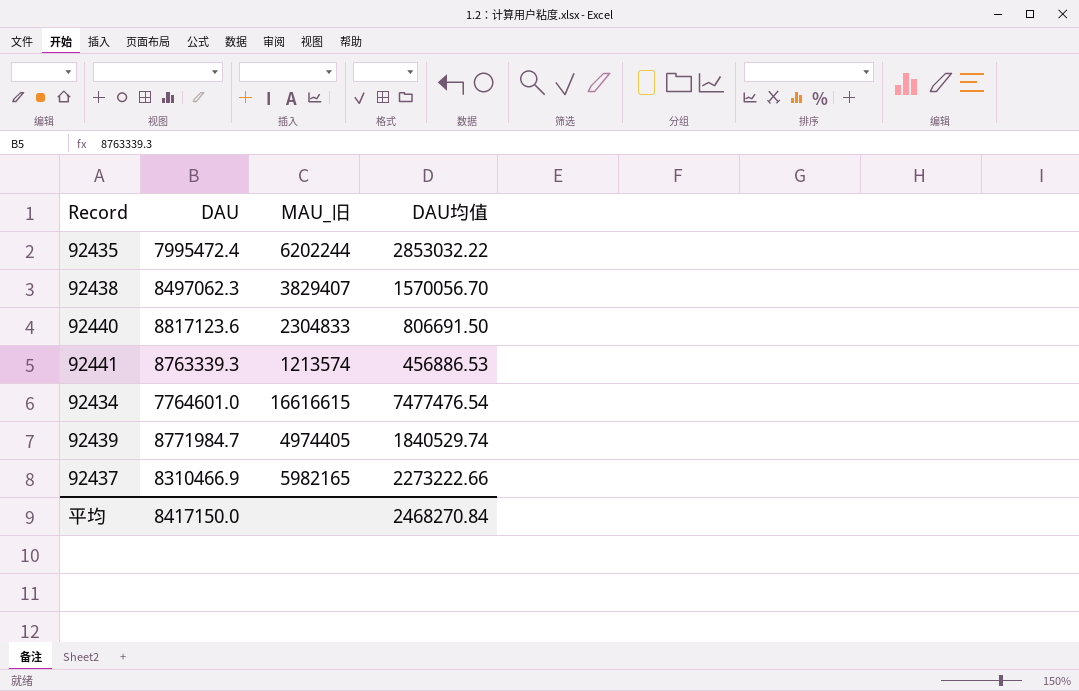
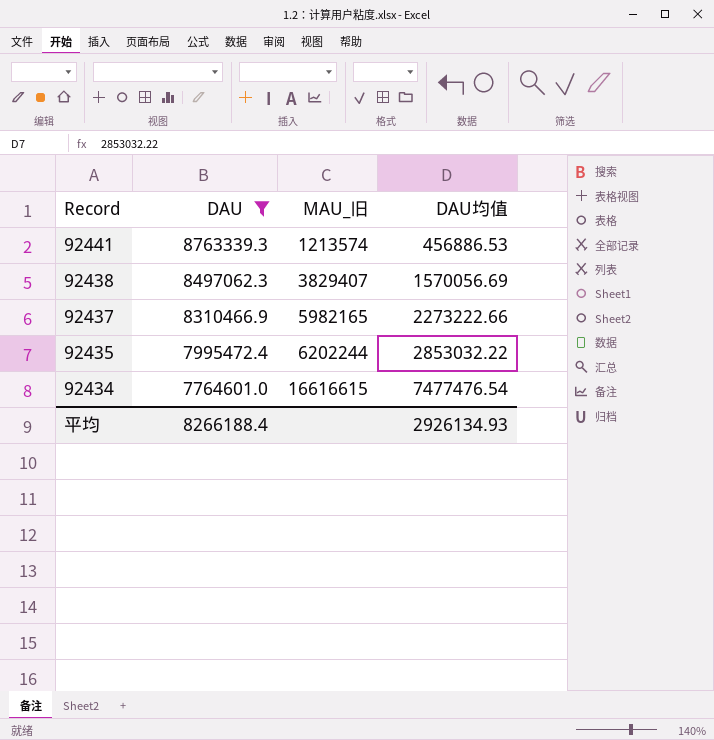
filter: none -> DAU <= 8763339.3
row order: none -> Record descending
92438 | DAU均值: 1570056.70 -> 1570056.69
平均 | DAU: 8417150.0 -> 8266188.4
平均 | DAU均值: 2468270.84 -> 2926134.93

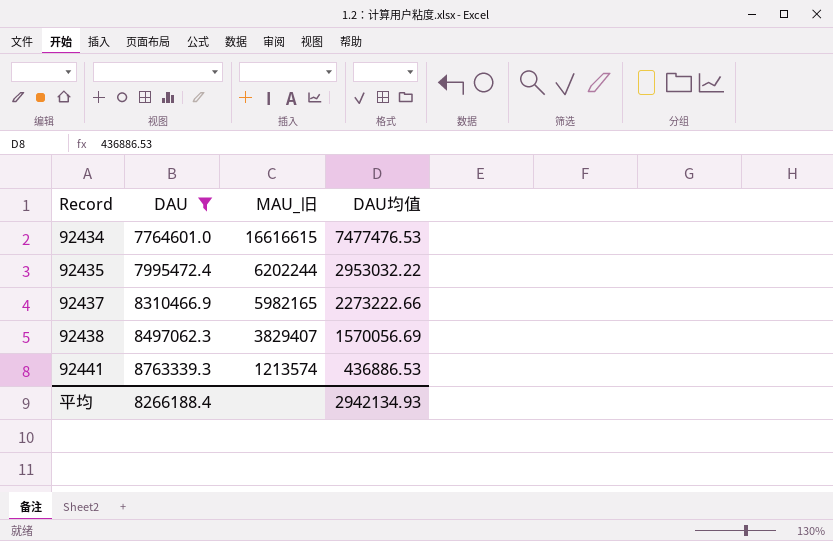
row order: Record descending -> Record ascending
92434 | DAU均值: 7477476.54 -> 7477476.53
92435 | DAU均值: 2853032.22 -> 2953032.22
92441 | DAU均值: 456886.53 -> 436886.53
平均 | DAU均值: 2926134.93 -> 2942134.93

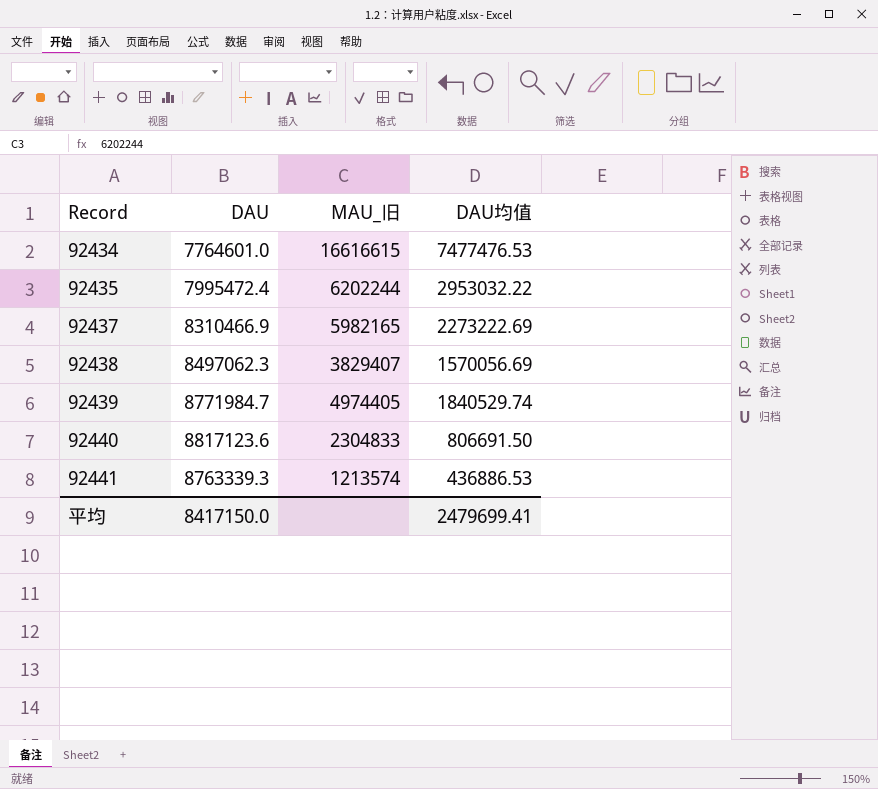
filter: DAU <= 8763339.3 -> none
92437 | DAU均值: 2273222.66 -> 2273222.69
平均 | DAU: 8266188.4 -> 8417150.0
平均 | DAU均值: 2942134.93 -> 2479699.41

